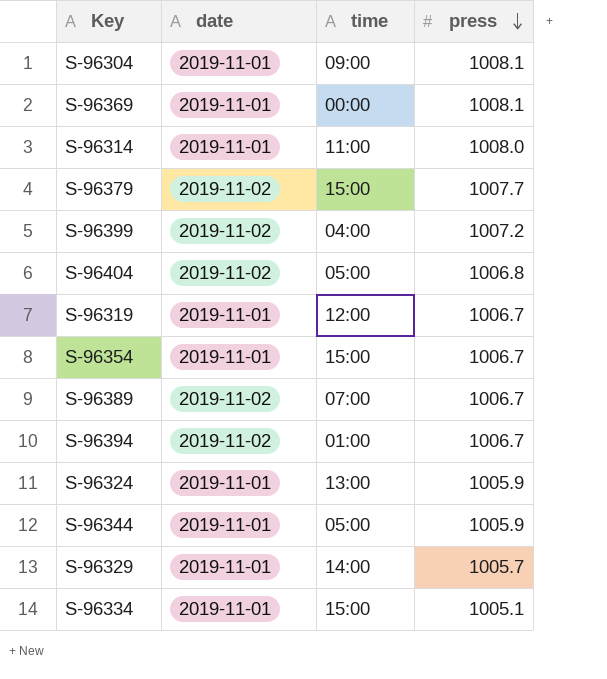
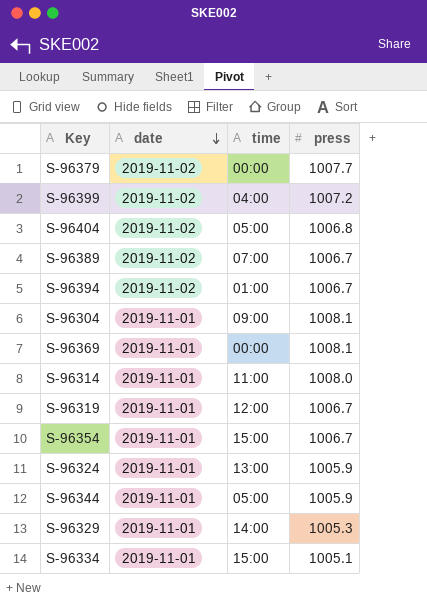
row order: press descending -> date descending
S-96379 | time: 15:00 -> 00:00
S-96329 | press: 1005.7 -> 1005.3

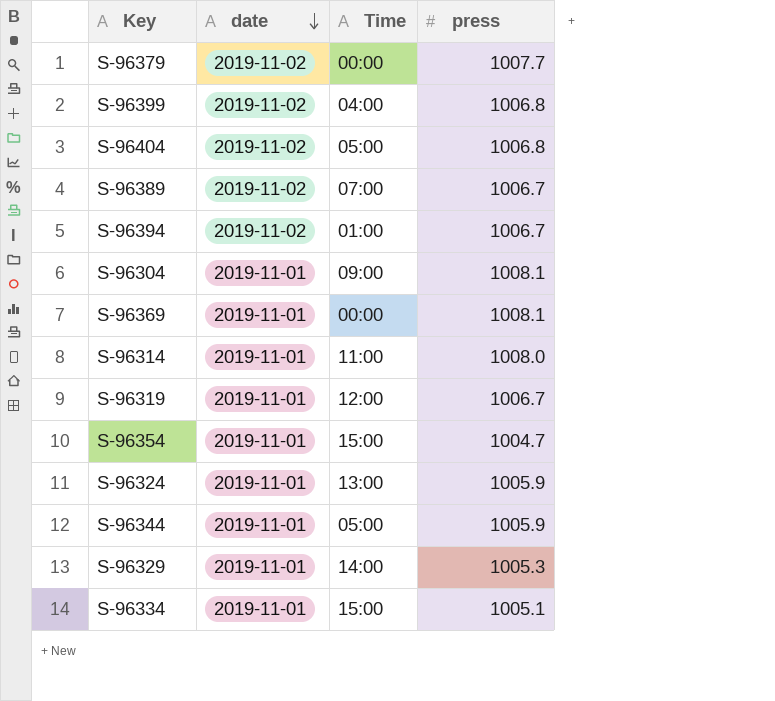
column name: time -> Time
S-96399 | press: 1007.2 -> 1006.8
S-96354 | press: 1006.7 -> 1004.7

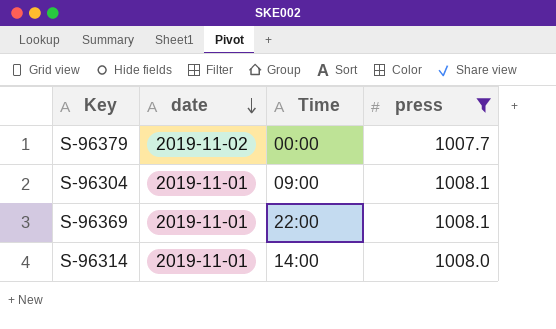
filter: none -> press >= 1007.7
S-96369 | Time: 00:00 -> 22:00
S-96314 | Time: 11:00 -> 14:00

